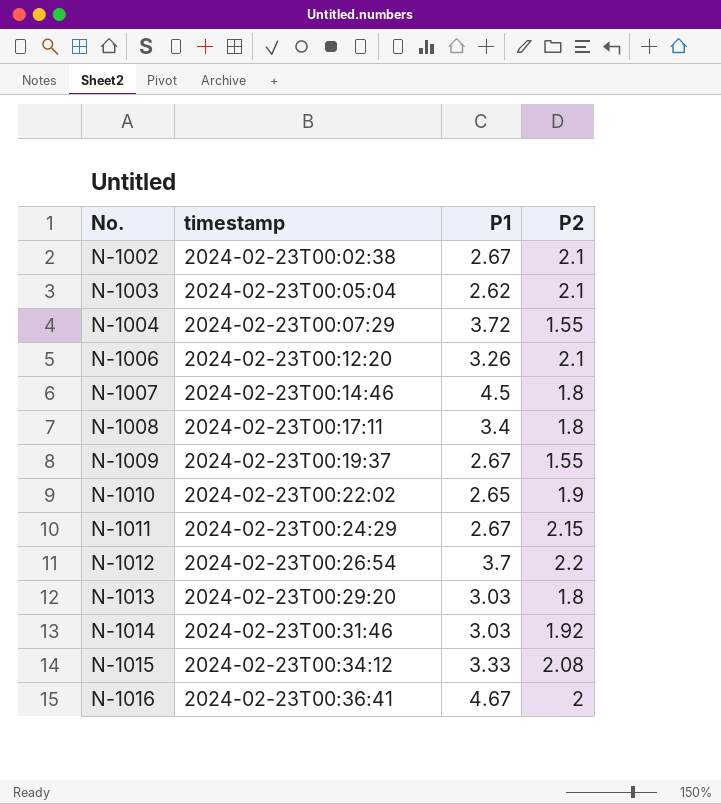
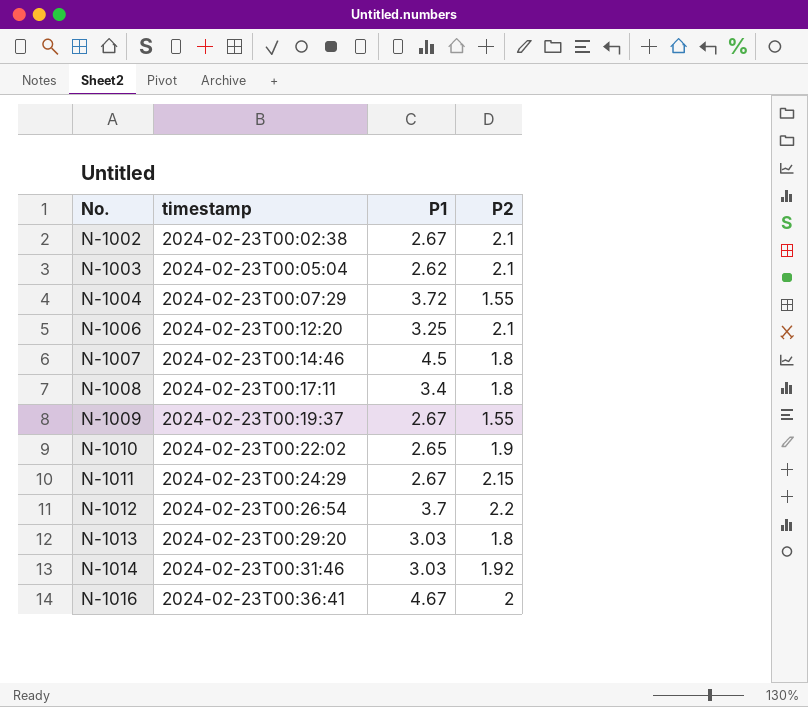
row N-1015: 2024-02-23T00:34:12 | 3.33 | 2.08 -> none
N-1006 | P1: 3.26 -> 3.25

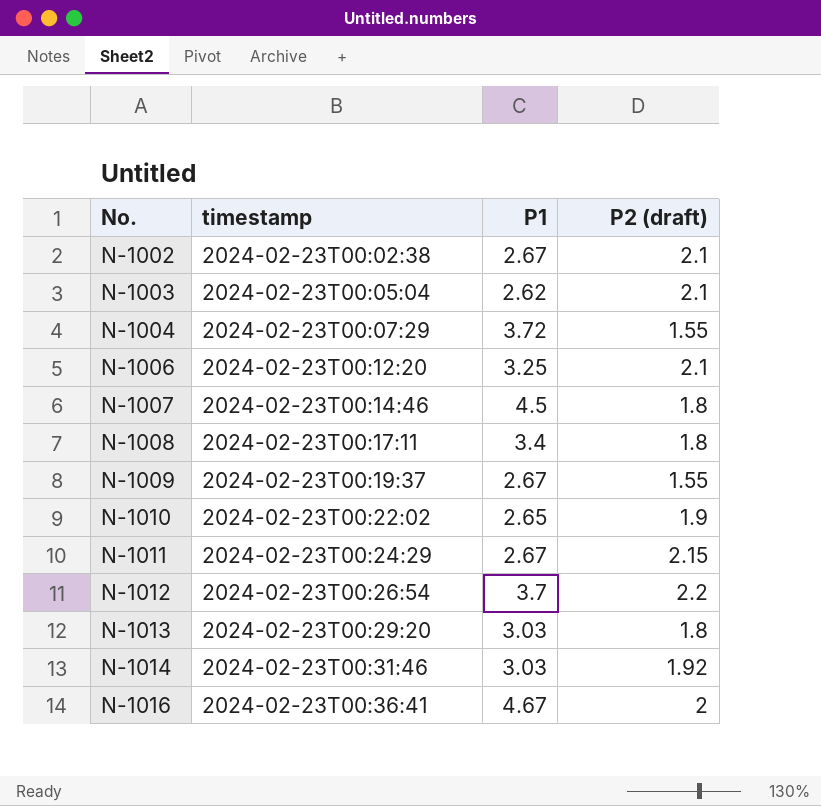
column name: P2 -> P2 (draft)

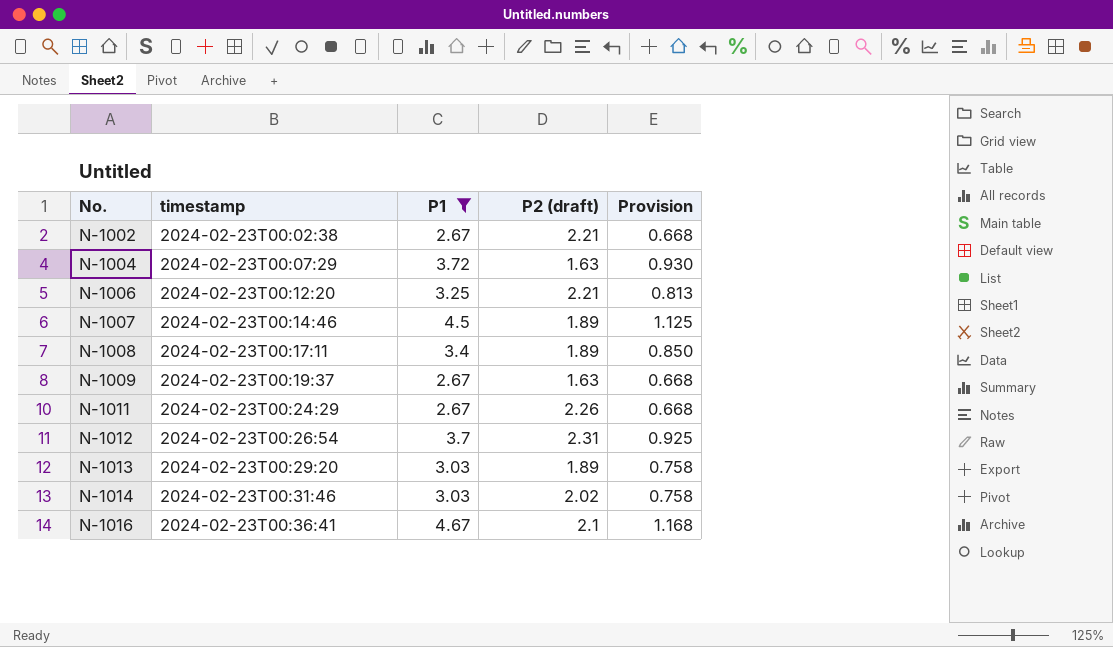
filter: none -> P1 >= 2.67
column Provision | formula: none -> [P1] * 0.25
N-1002 | P2 (draft): 2.1 -> 2.21
N-1004 | P2 (draft): 1.55 -> 1.63
N-1006 | P2 (draft): 2.1 -> 2.21
N-1007 | P2 (draft): 1.8 -> 1.89
N-1008 | P2 (draft): 1.8 -> 1.89
N-1009 | P2 (draft): 1.55 -> 1.63
N-1011 | P2 (draft): 2.15 -> 2.26
N-1012 | P2 (draft): 2.2 -> 2.31
N-1013 | P2 (draft): 1.8 -> 1.89
N-1014 | P2 (draft): 1.92 -> 2.02
N-1016 | P2 (draft): 2 -> 2.1

